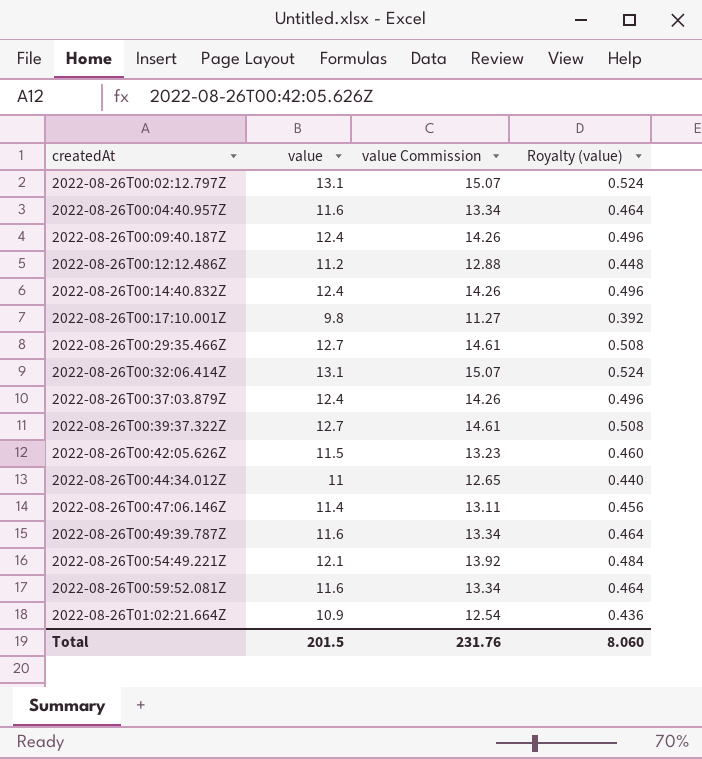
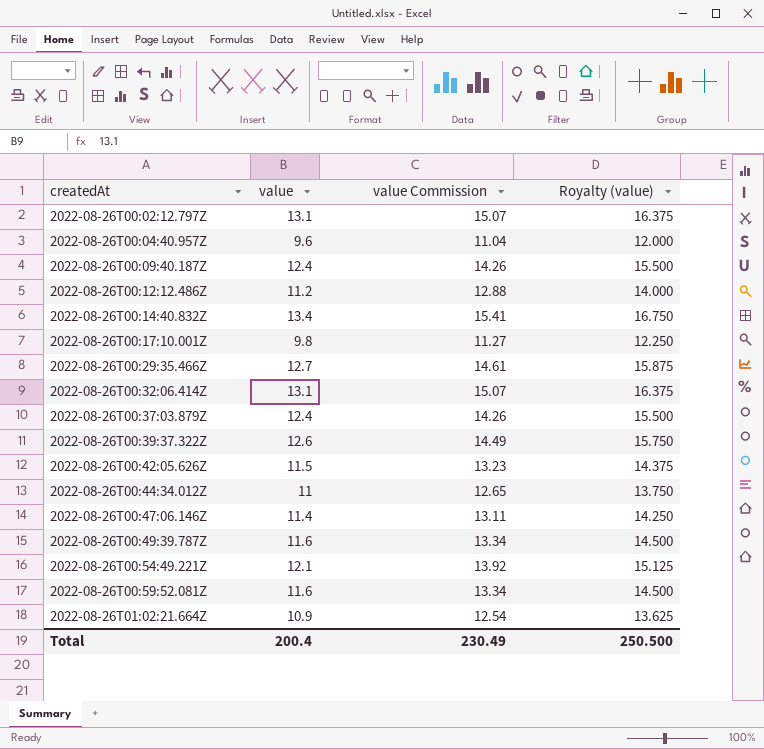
column Royalty (value) | formula: [value] * 0.04 -> [value] * 1.25
2022-08-26T00:04:40.957Z | value: 11.6 -> 9.6
2022-08-26T00:04:40.957Z | value Commission: 13.34 -> 11.04
2022-08-26T00:14:40.832Z | value: 12.4 -> 13.4
2022-08-26T00:14:40.832Z | value Commission: 14.26 -> 15.41
2022-08-26T00:39:37.322Z | value: 12.7 -> 12.6
2022-08-26T00:39:37.322Z | value Commission: 14.61 -> 14.49
Total | value: 201.5 -> 200.4
Total | value Commission: 231.76 -> 230.49
Total | Royalty (value): 8.060 -> 250.500

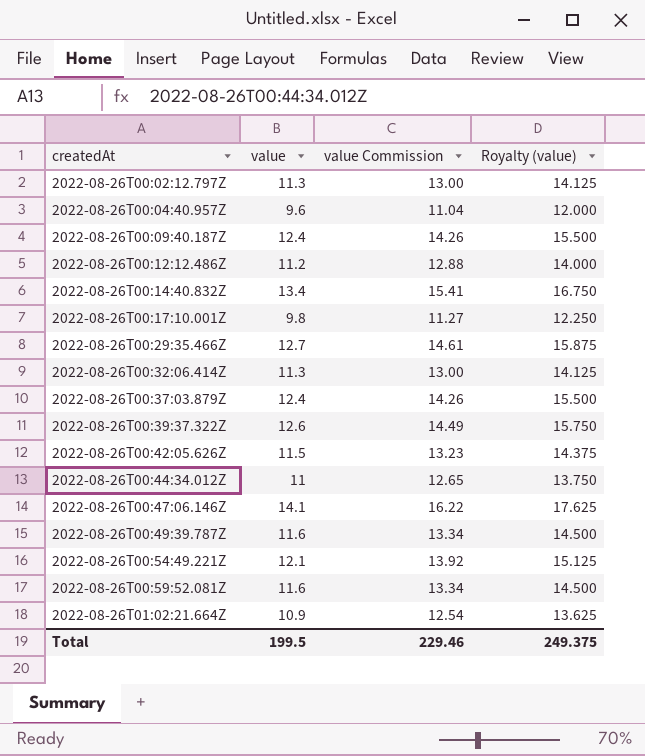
2022-08-26T00:02:12.797Z | value: 13.1 -> 11.3
2022-08-26T00:02:12.797Z | value Commission: 15.07 -> 13.00
2022-08-26T00:02:12.797Z | Royalty (value): 16.375 -> 14.125
2022-08-26T00:32:06.414Z | value: 13.1 -> 11.3
2022-08-26T00:32:06.414Z | value Commission: 15.07 -> 13.00
2022-08-26T00:32:06.414Z | Royalty (value): 16.375 -> 14.125
2022-08-26T00:47:06.146Z | value: 11.4 -> 14.1
2022-08-26T00:47:06.146Z | value Commission: 13.11 -> 16.22
2022-08-26T00:47:06.146Z | Royalty (value): 14.250 -> 17.625
Total | value: 200.4 -> 199.5
Total | value Commission: 230.49 -> 229.46
Total | Royalty (value): 250.500 -> 249.375

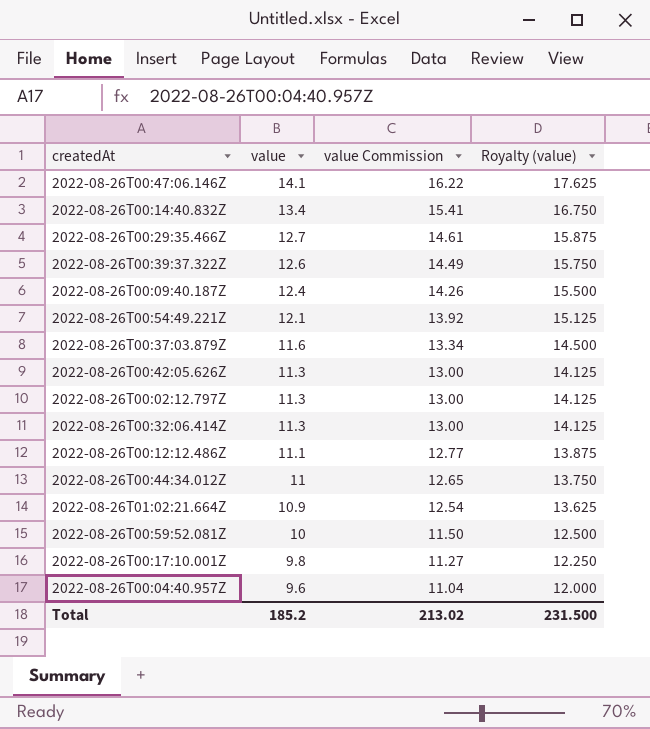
row order: createdAt ascending -> value descending
row 2022-08-26T00:49:39.787Z: 11.6 | 13.34 | 14.500 -> none
2022-08-26T00:37:03.879Z | value: 12.4 -> 11.6
2022-08-26T00:37:03.879Z | value Commission: 14.26 -> 13.34
2022-08-26T00:37:03.879Z | Royalty (value): 15.500 -> 14.500
2022-08-26T00:42:05.626Z | value: 11.5 -> 11.3
2022-08-26T00:42:05.626Z | value Commission: 13.23 -> 13.00
2022-08-26T00:42:05.626Z | Royalty (value): 14.375 -> 14.125
2022-08-26T00:12:12.486Z | value: 11.2 -> 11.1
2022-08-26T00:12:12.486Z | value Commission: 12.88 -> 12.77
2022-08-26T00:12:12.486Z | Royalty (value): 14.000 -> 13.875
2022-08-26T00:59:52.081Z | value: 11.6 -> 10
2022-08-26T00:59:52.081Z | value Commission: 13.34 -> 11.50
2022-08-26T00:59:52.081Z | Royalty (value): 14.500 -> 12.500
Total | value: 199.5 -> 185.2
Total | value Commission: 229.46 -> 213.02
Total | Royalty (value): 249.375 -> 231.500

